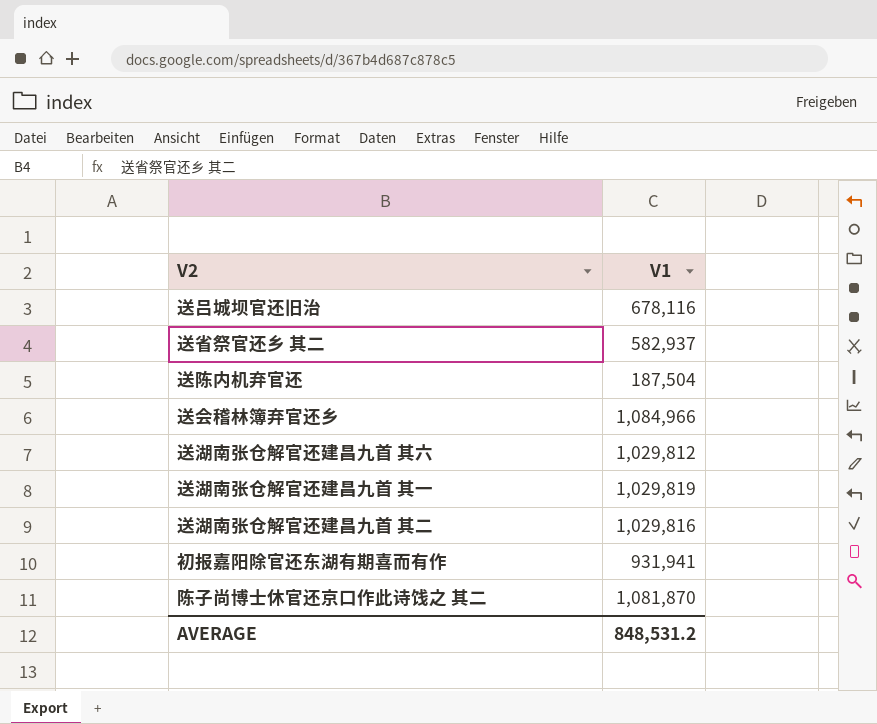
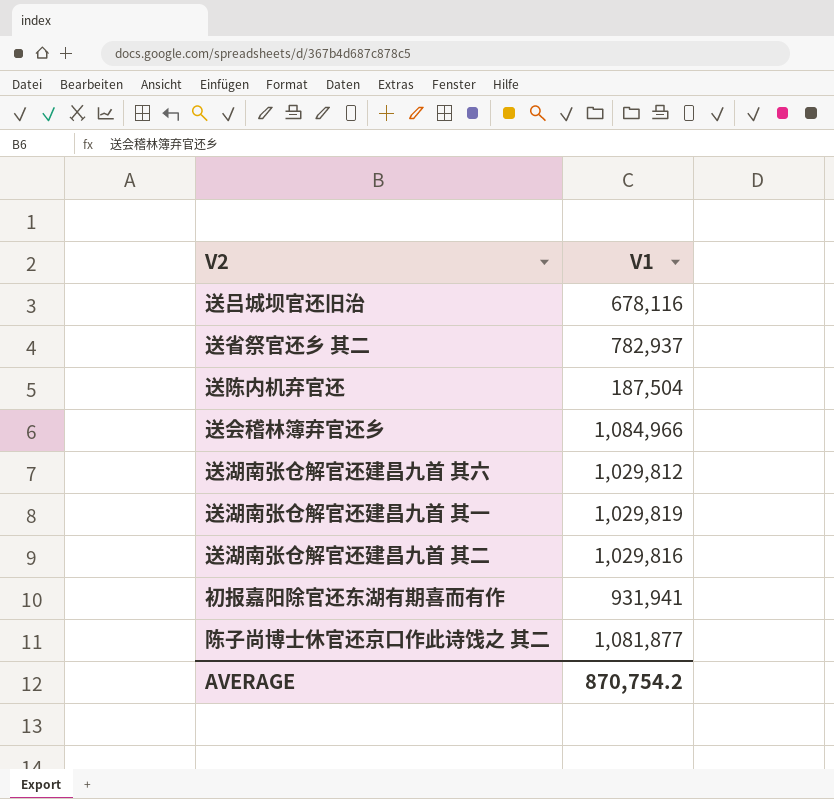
送省祭官还乡 其二 | V1: 582,937 -> 782,937
陈子尚博士休官还京口作此诗饯之 其二 | V1: 1,081,870 -> 1,081,877
AVERAGE | V1: 848,531.2 -> 870,754.2

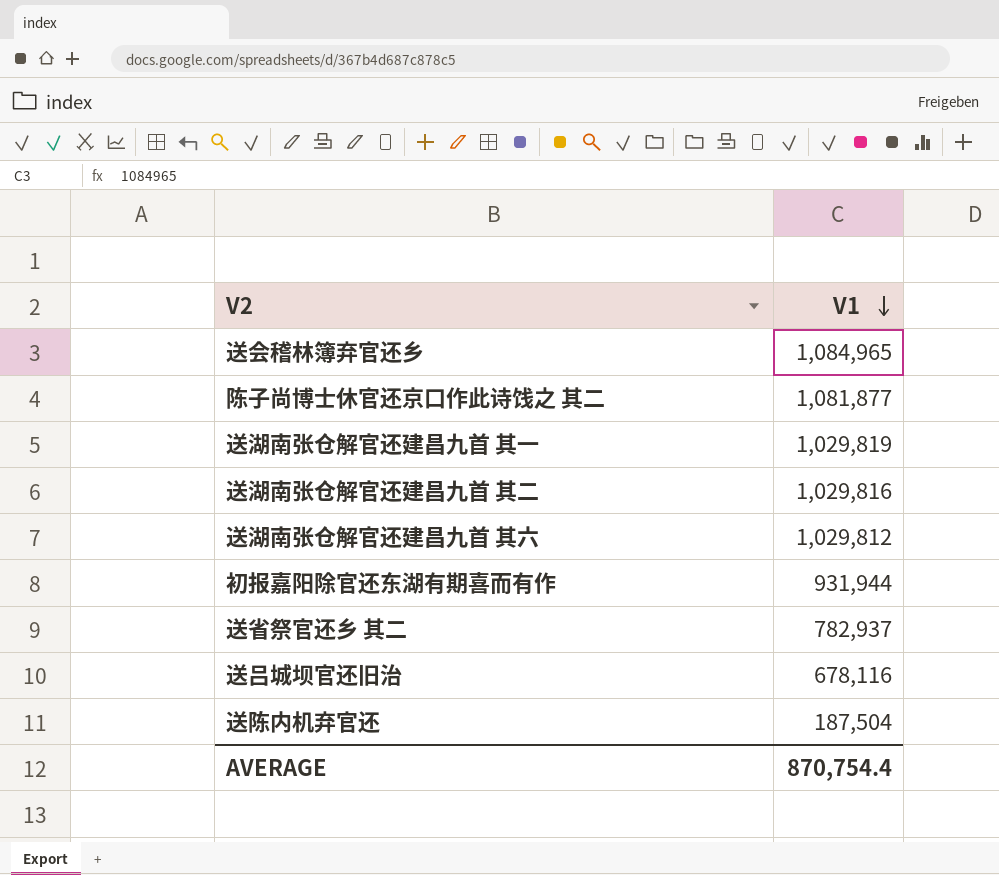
row order: none -> V1 descending
送会稽林簿弃官还乡 | V1: 1,084,966 -> 1,084,965
初报嘉阳除官还东湖有期喜而有作 | V1: 931,941 -> 931,944
AVERAGE | V1: 870,754.2 -> 870,754.4

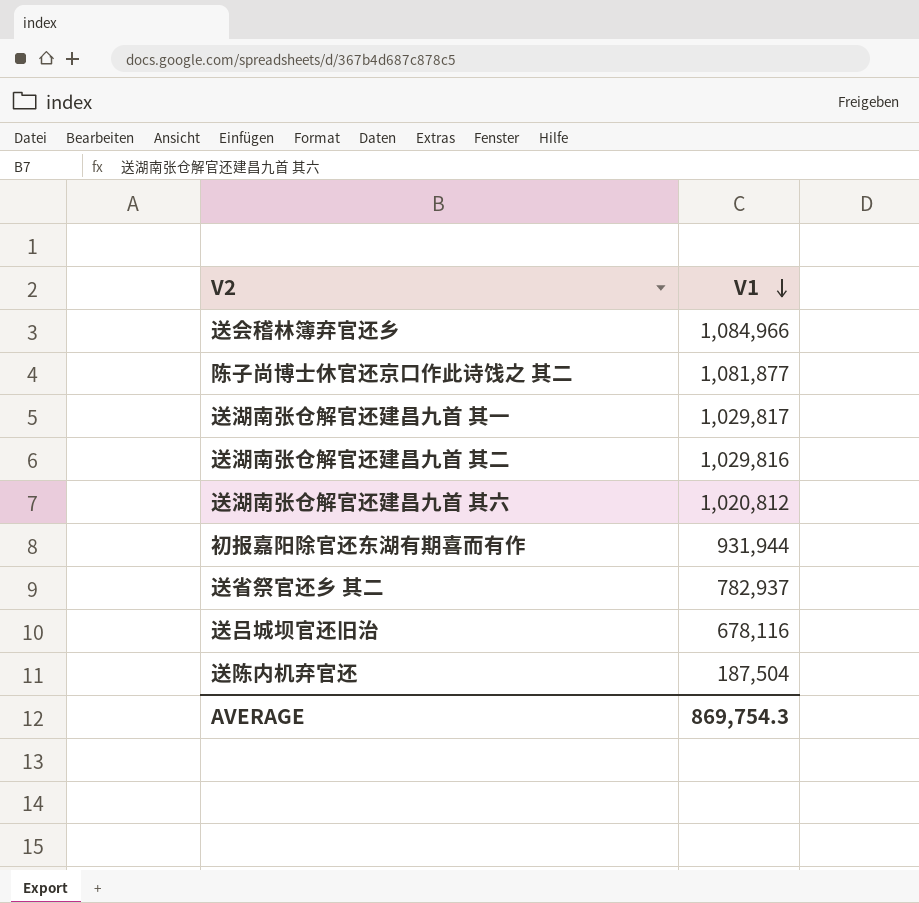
送会稽林簿弃官还乡 | V1: 1,084,965 -> 1,084,966
送湖南张仓解官还建昌九首 其一 | V1: 1,029,819 -> 1,029,817
送湖南张仓解官还建昌九首 其六 | V1: 1,029,812 -> 1,020,812
AVERAGE | V1: 870,754.4 -> 869,754.3

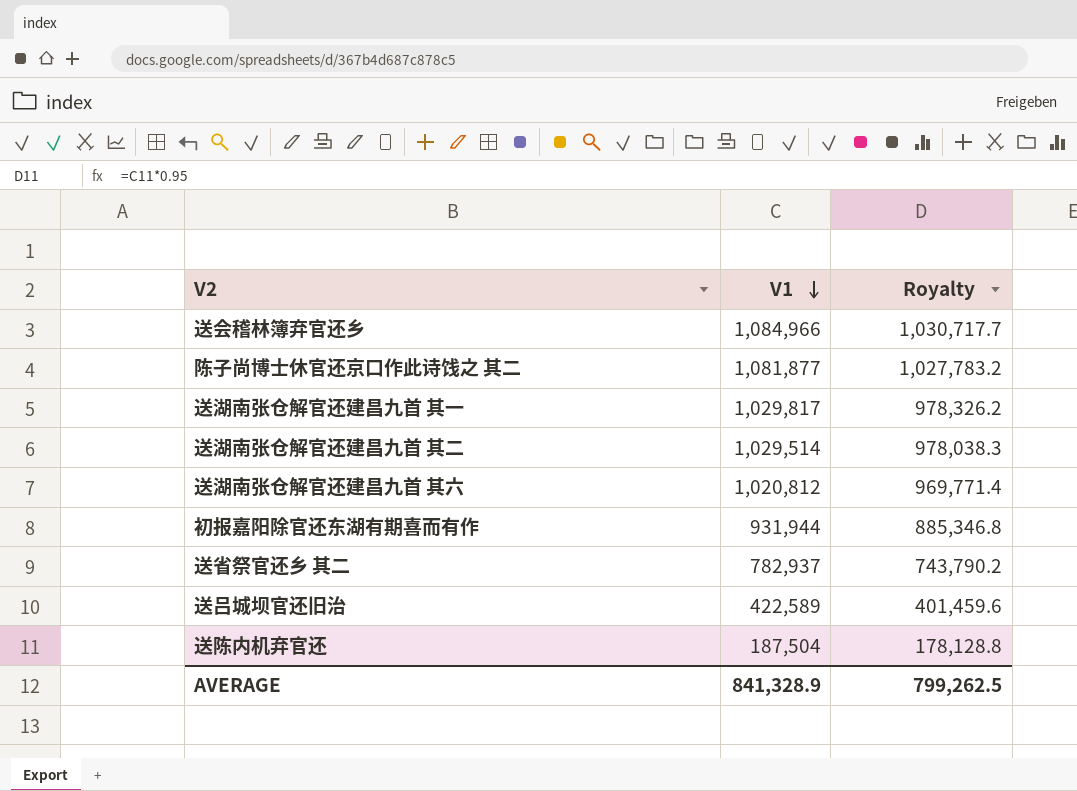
column Royalty | formula: none -> [V1] * 0.95
送湖南张仓解官还建昌九首 其二 | V1: 1,029,816 -> 1,029,514
送吕城坝官还旧治 | V1: 678,116 -> 422,589
AVERAGE | V1: 869,754.3 -> 841,328.9

